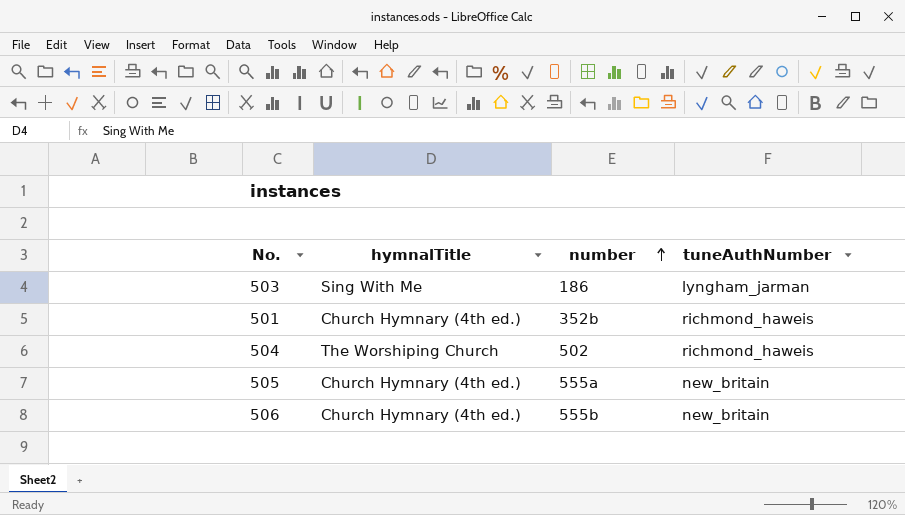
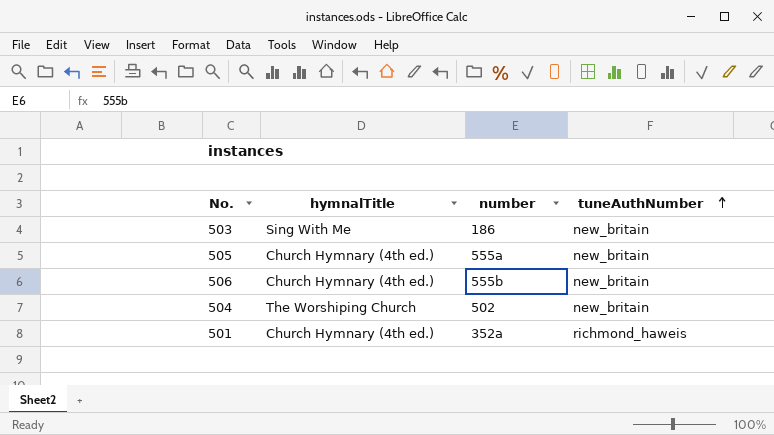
row order: number ascending -> tuneAuthNumber ascending
503 | tuneAuthNumber: lyngham_jarman -> new_britain
504 | tuneAuthNumber: richmond_haweis -> new_britain
501 | number: 352b -> 352a

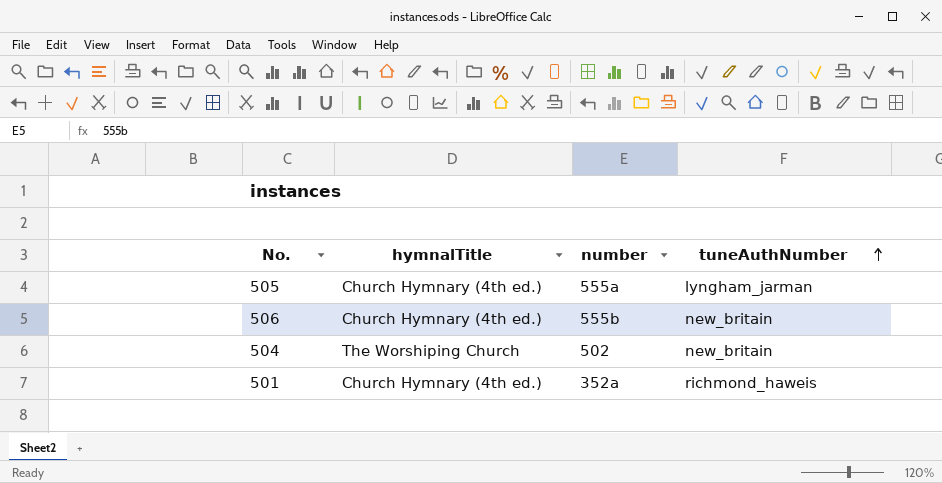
row 503: Sing With Me | 186 | new_britain -> none
505 | tuneAuthNumber: new_britain -> lyngham_jarman

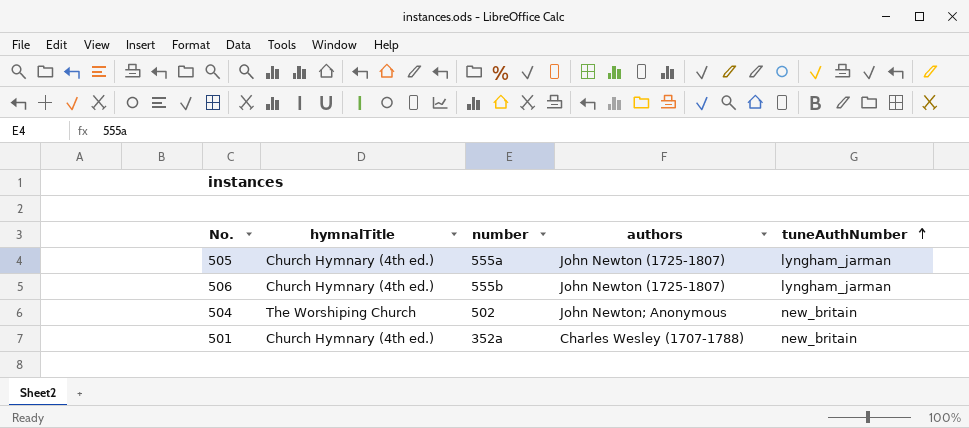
column authors | position: none -> 4
506 | tuneAuthNumber: new_britain -> lyngham_jarman
501 | tuneAuthNumber: richmond_haweis -> new_britain

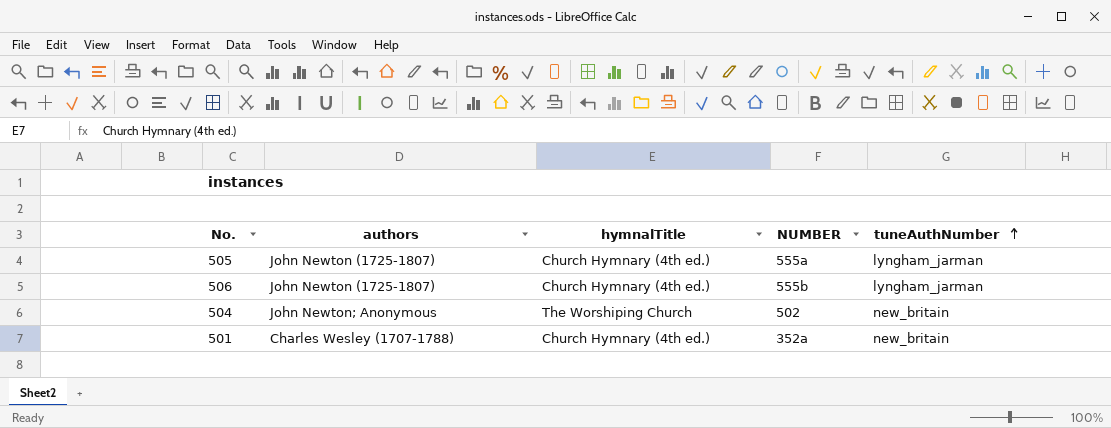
column authors | position: 4 -> 2
column name: number -> NUMBER

